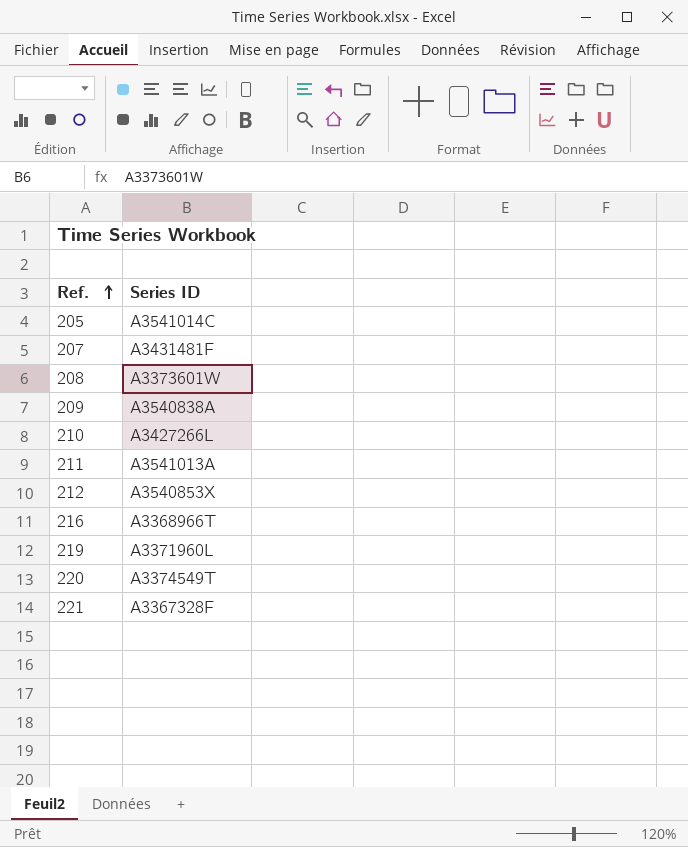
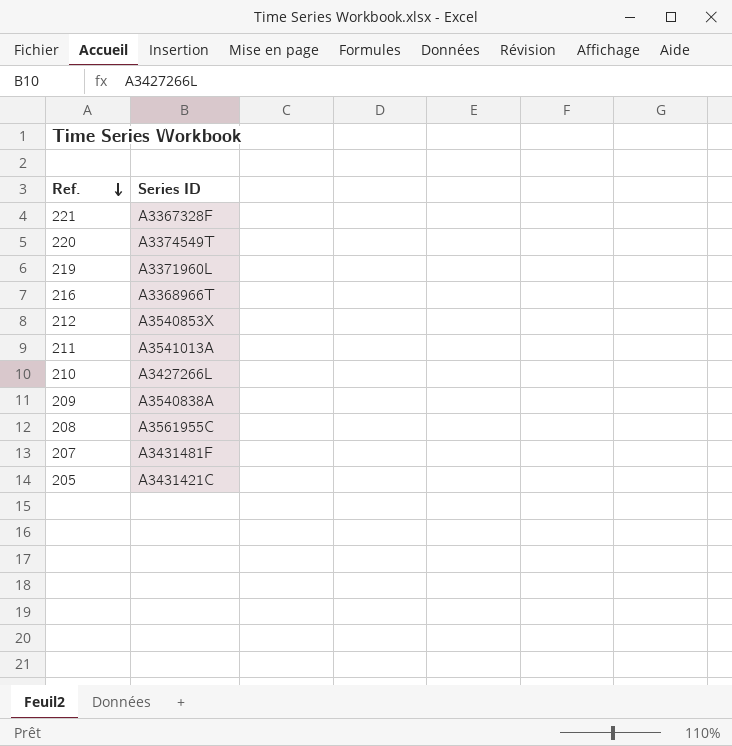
row order: Ref. ascending -> Ref. descending
208 | Series ID: A3373601W -> A3561955C
205 | Series ID: A3541014C -> A3431421C

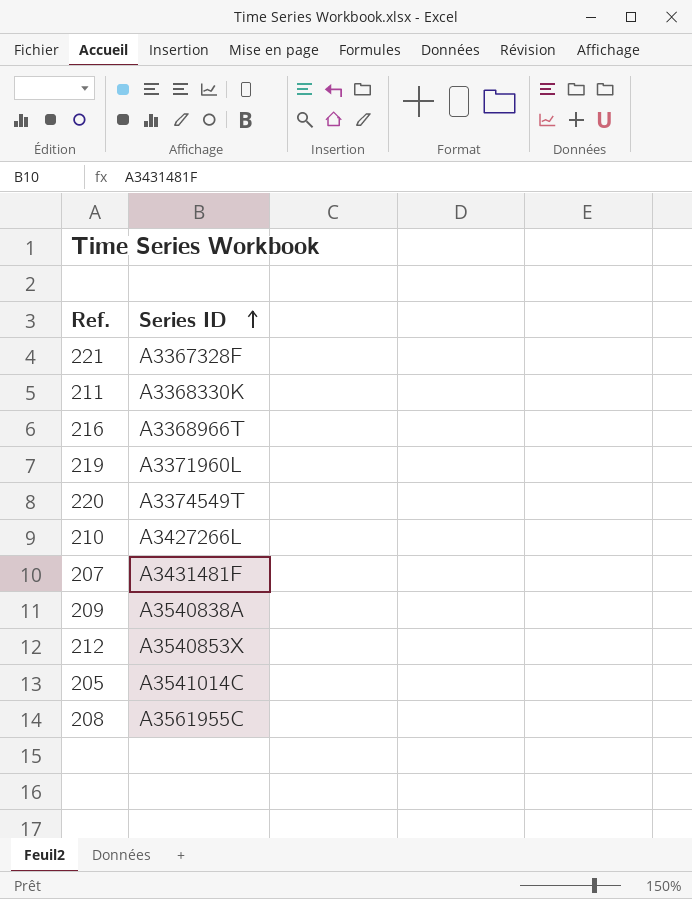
row order: Ref. descending -> Series ID ascending
211 | Series ID: A3541013A -> A3368330K
205 | Series ID: A3431421C -> A3541014C

